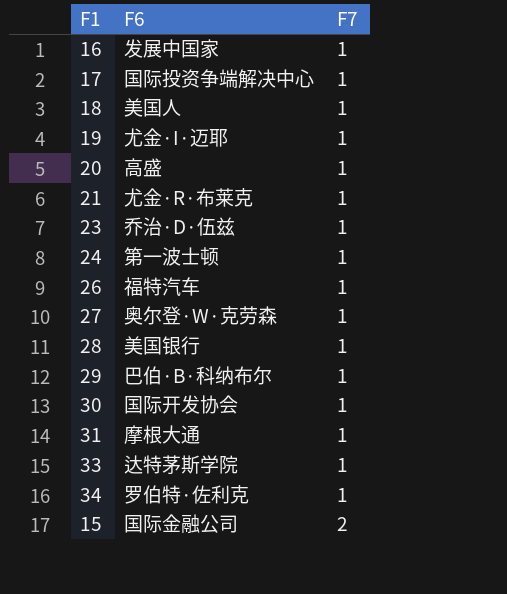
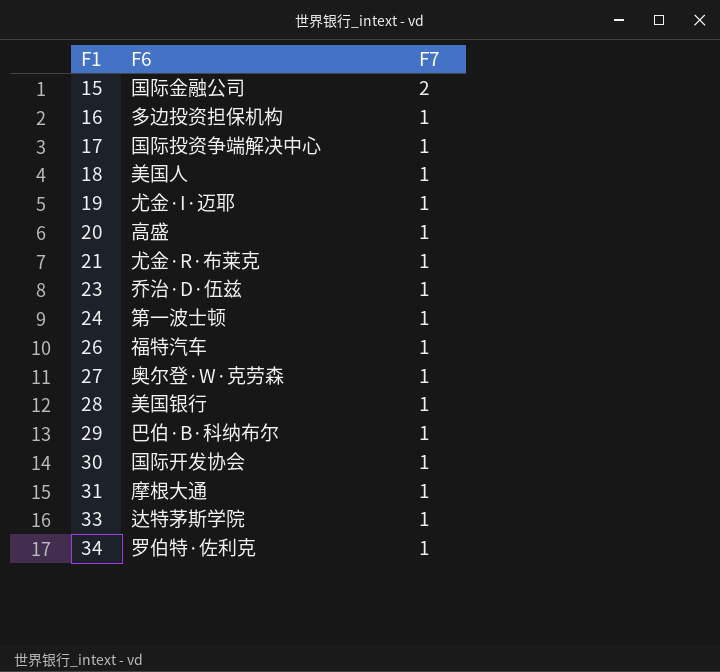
row order: F7 ascending -> F1 ascending
16 | F6: 发展中国家 -> 多边投资担保机构

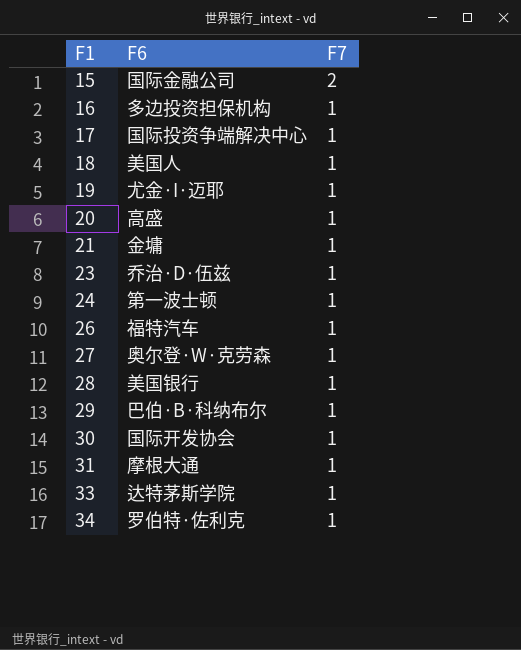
21 | F6: 尤金·R·布莱克 -> 金墉

